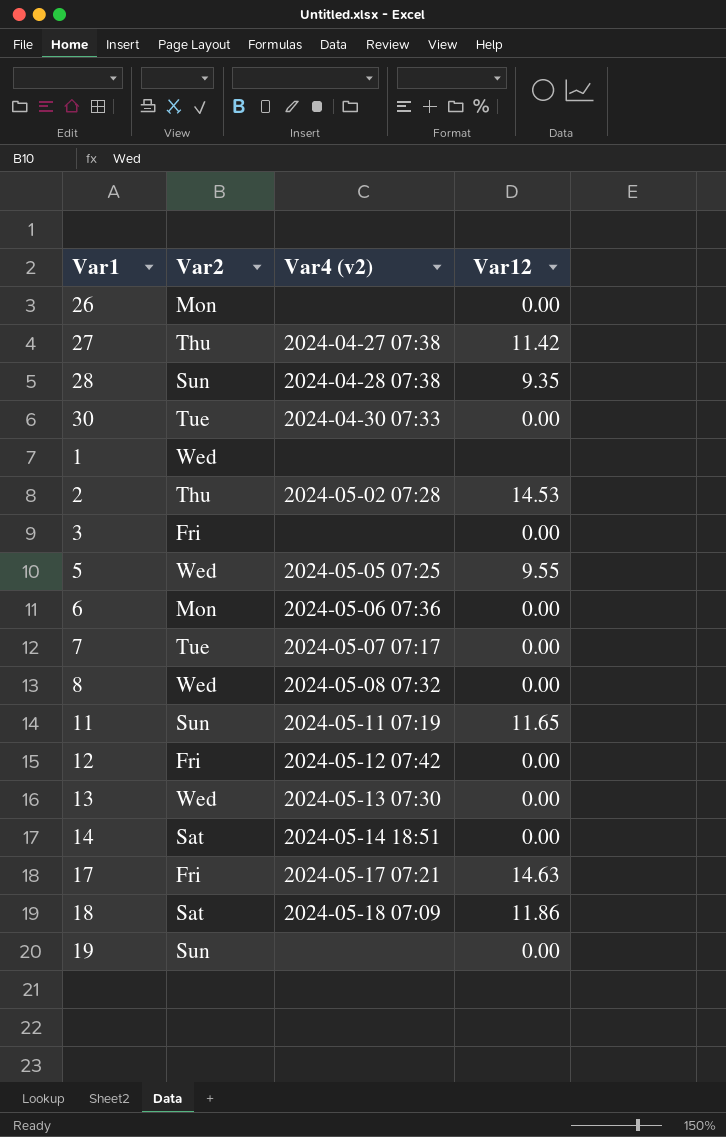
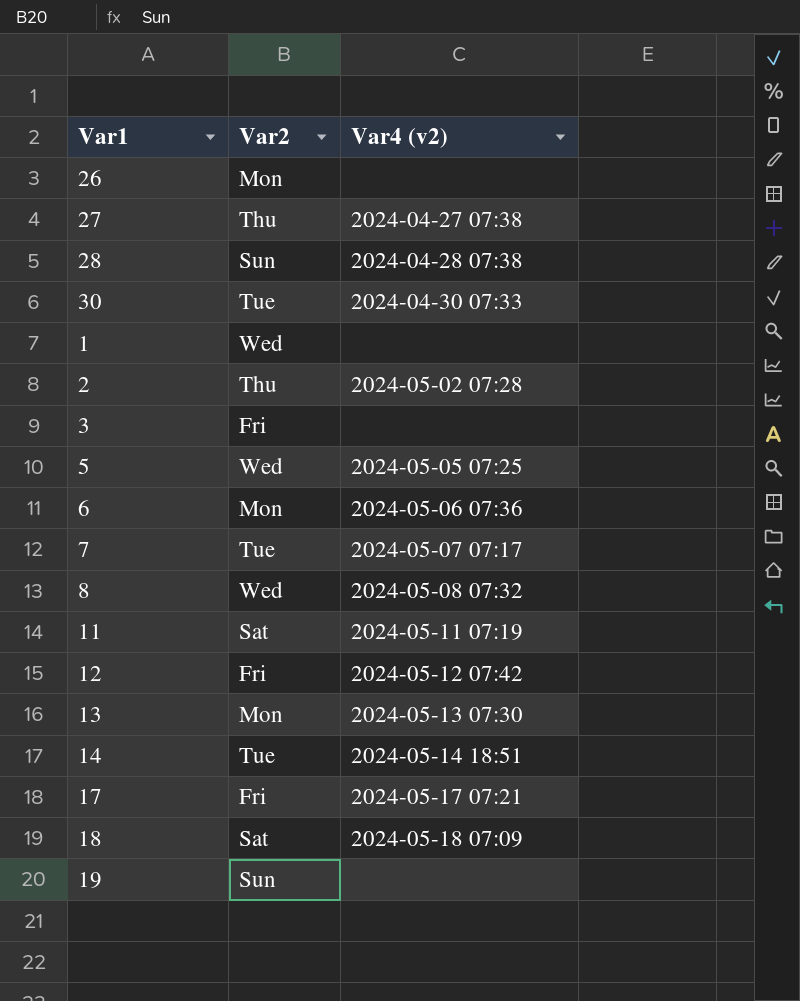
column Var12 | position: 4 -> none
11 | Var2: Sun -> Sat
13 | Var2: Wed -> Mon
14 | Var2: Sat -> Tue

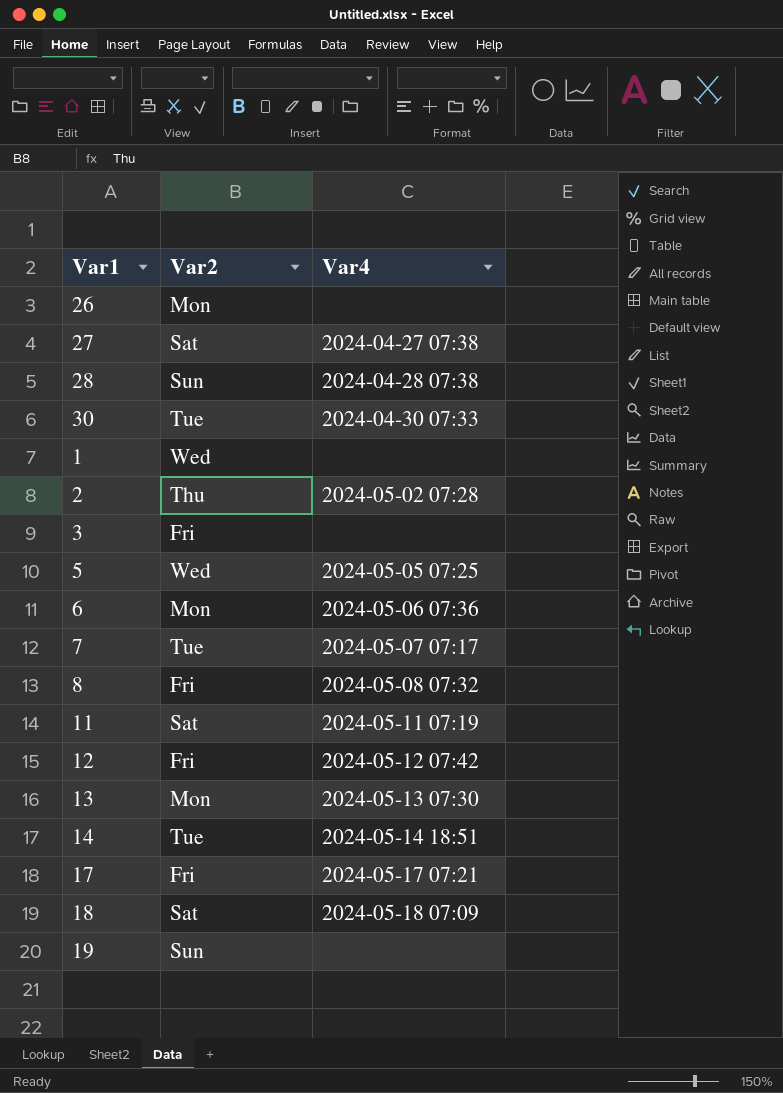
column name: Var4 (v2) -> Var4
27 | Var2: Thu -> Sat
8 | Var2: Wed -> Fri

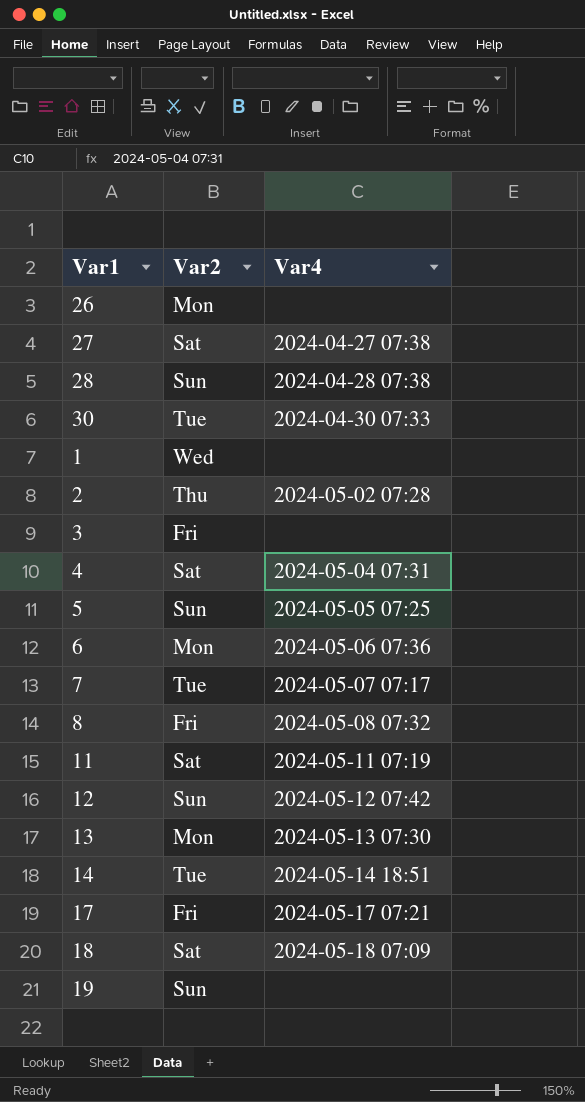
row 4: none -> Sat | 2024-05-04 07:31
5 | Var2: Wed -> Sun
12 | Var2: Fri -> Sun

